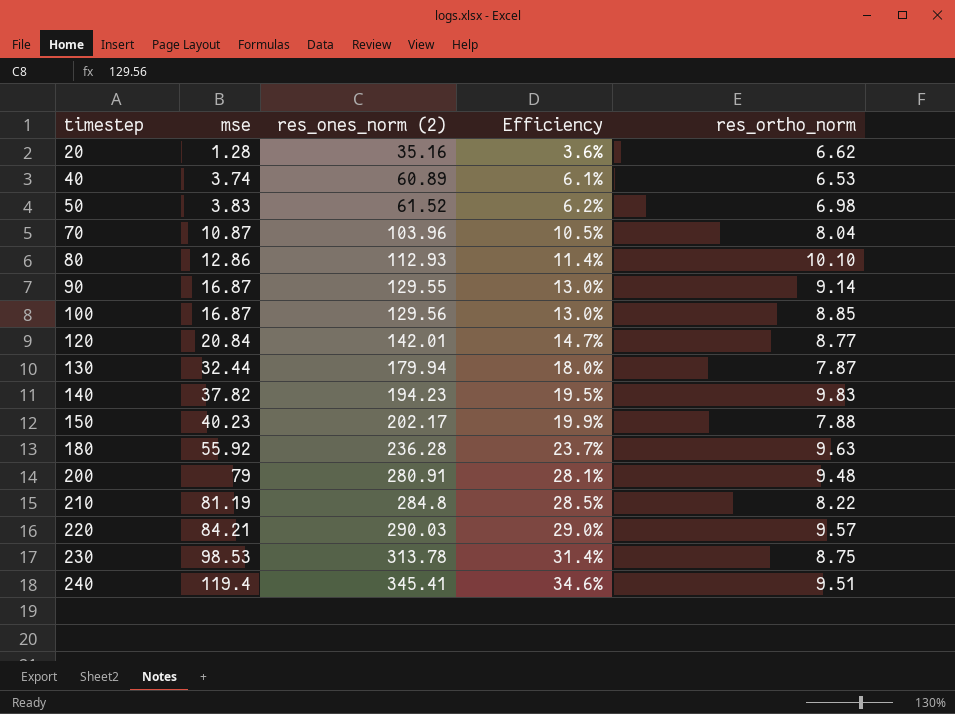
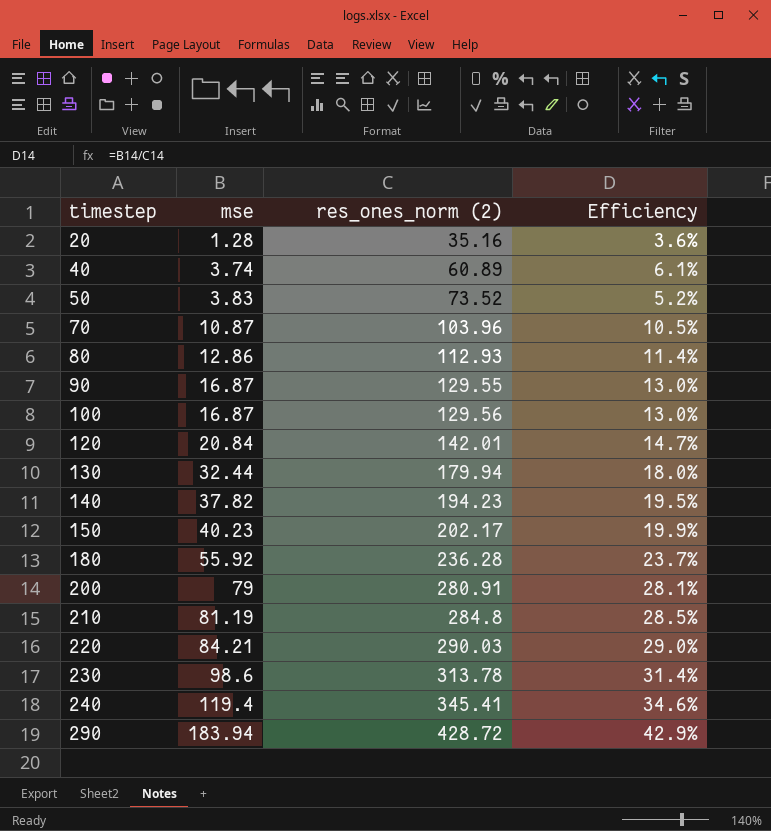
column res_ortho_norm | position: 5 -> none
50 | res_ones_norm (2): 61.52 -> 73.52
50 | Efficiency: 6.2% -> 5.2%
230 | mse: 98.53 -> 98.6
row 290: none -> 183.94 | 428.72 | 42.9%

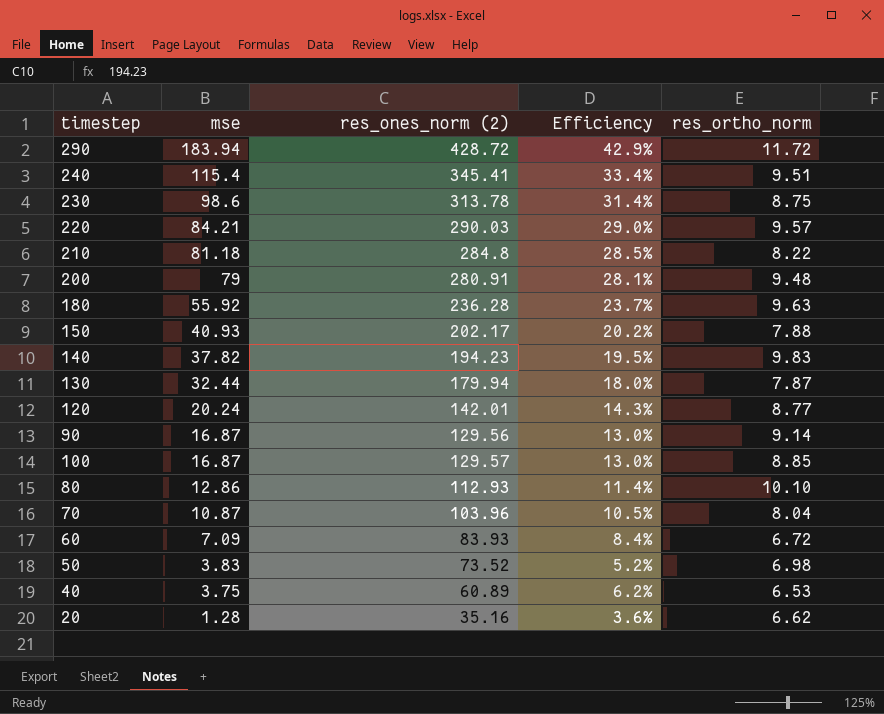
row order: timestep ascending -> mse descending
column res_ortho_norm | position: none -> 5
240 | mse: 119.4 -> 115.4
240 | Efficiency: 34.6% -> 33.4%
210 | mse: 81.19 -> 81.18
150 | mse: 40.23 -> 40.93
150 | Efficiency: 19.9% -> 20.2%
120 | mse: 20.84 -> 20.24
120 | Efficiency: 14.7% -> 14.3%
90 | res_ones_norm (2): 129.55 -> 129.56
100 | res_ones_norm (2): 129.56 -> 129.57
row 60: none -> 7.09 | 83.93 | 8.4% | 6.72
40 | mse: 3.74 -> 3.75
40 | Efficiency: 6.1% -> 6.2%

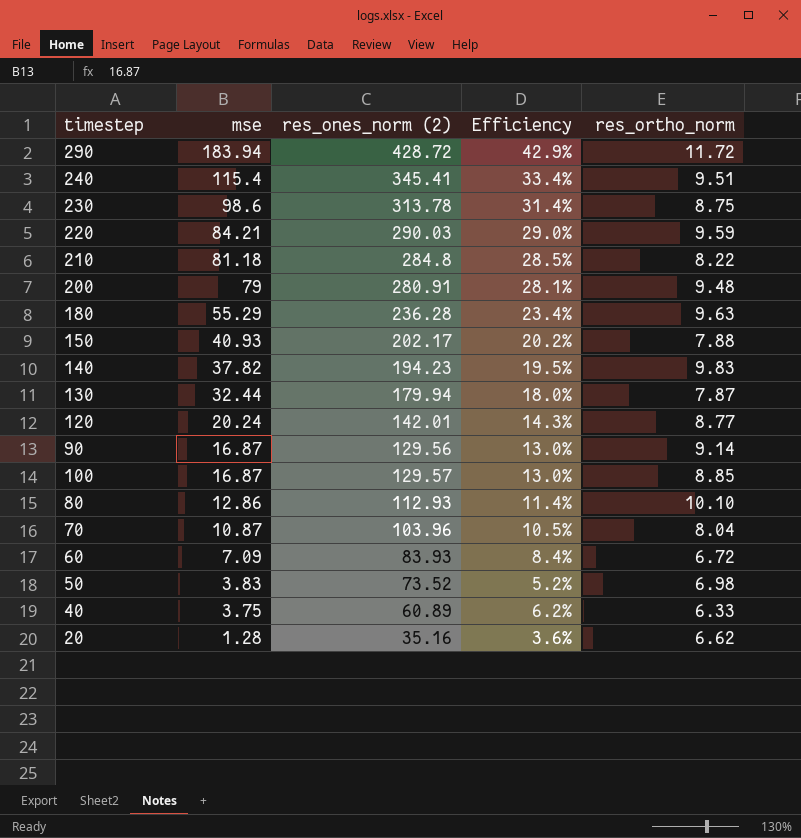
220 | res_ortho_norm: 9.57 -> 9.59
180 | mse: 55.92 -> 55.29
180 | Efficiency: 23.7% -> 23.4%
40 | res_ortho_norm: 6.53 -> 6.33

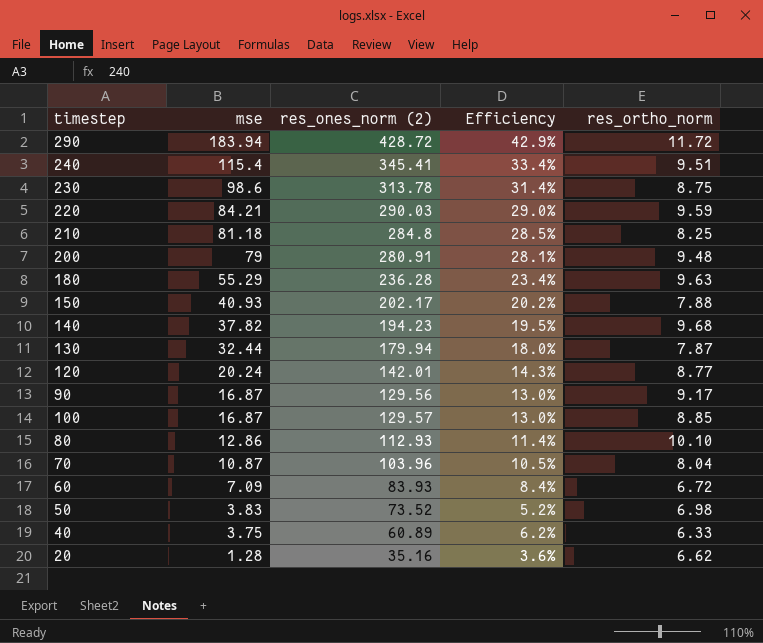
210 | res_ortho_norm: 8.22 -> 8.25
140 | res_ortho_norm: 9.83 -> 9.68
90 | res_ortho_norm: 9.14 -> 9.17

